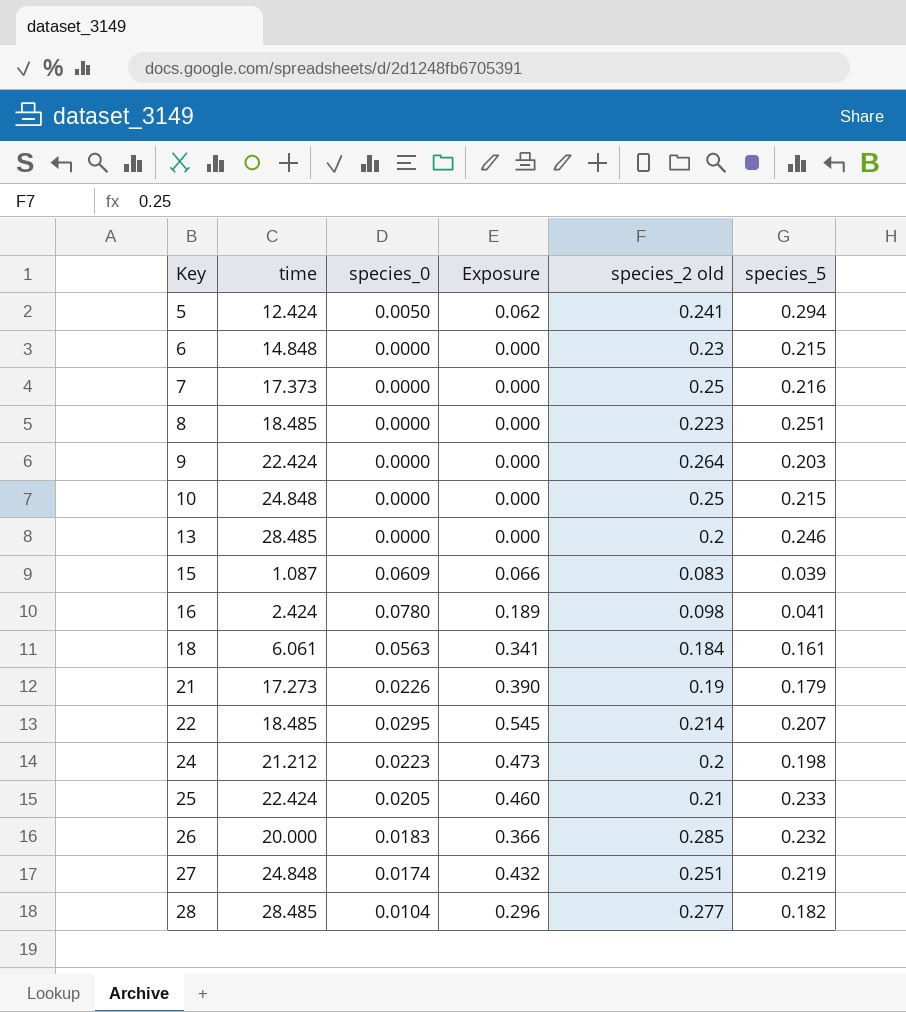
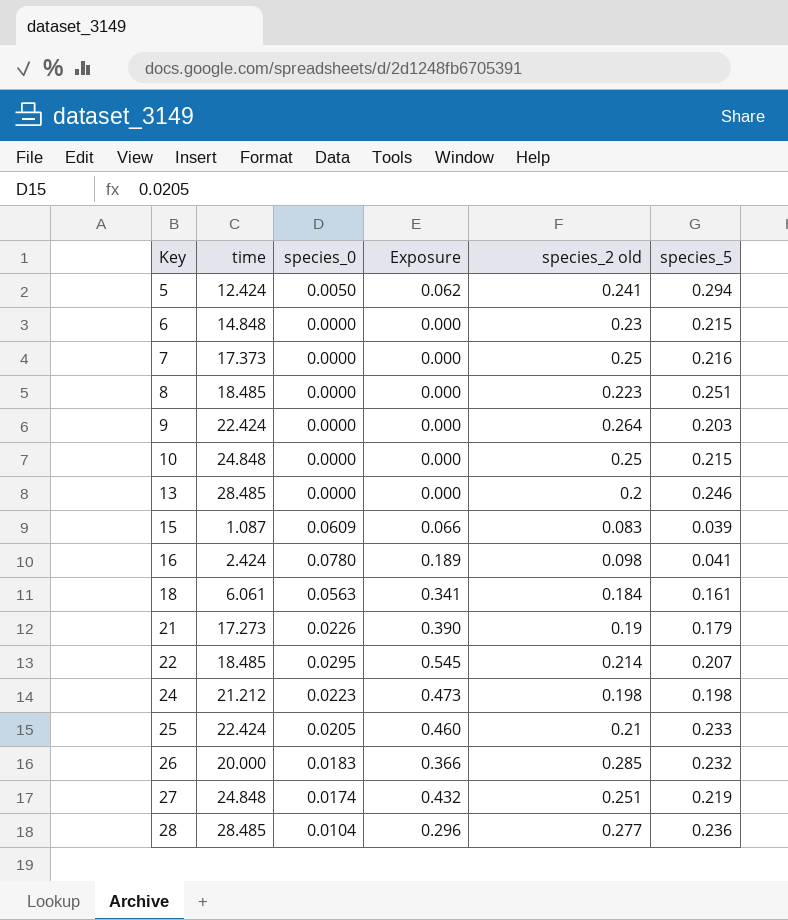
24 | species_2 old: 0.2 -> 0.198
28 | species_5: 0.182 -> 0.236

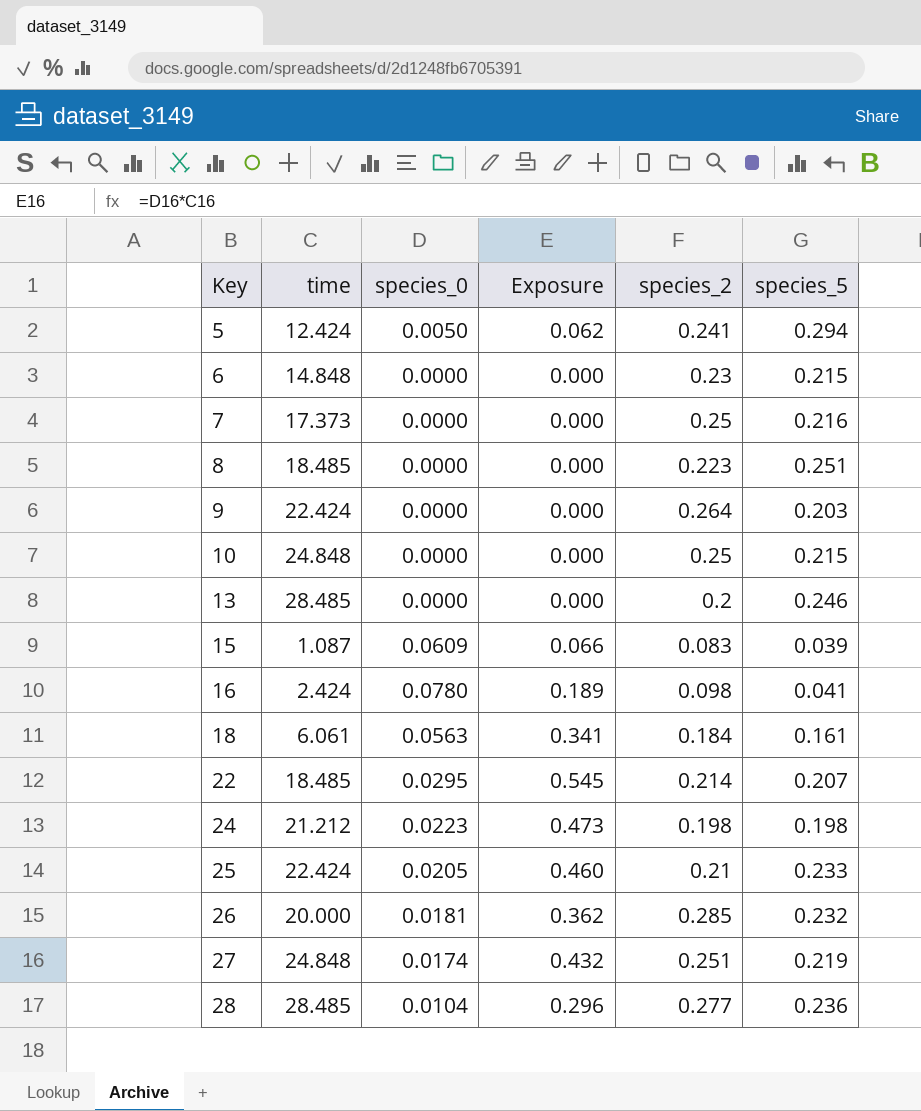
column name: species_2 old -> species_2
row 21: 17.273 | 0.0226 | 0.390 | 0.19 | 0.179 -> none
26 | species_0: 0.0183 -> 0.0181
26 | Exposure: 0.366 -> 0.362

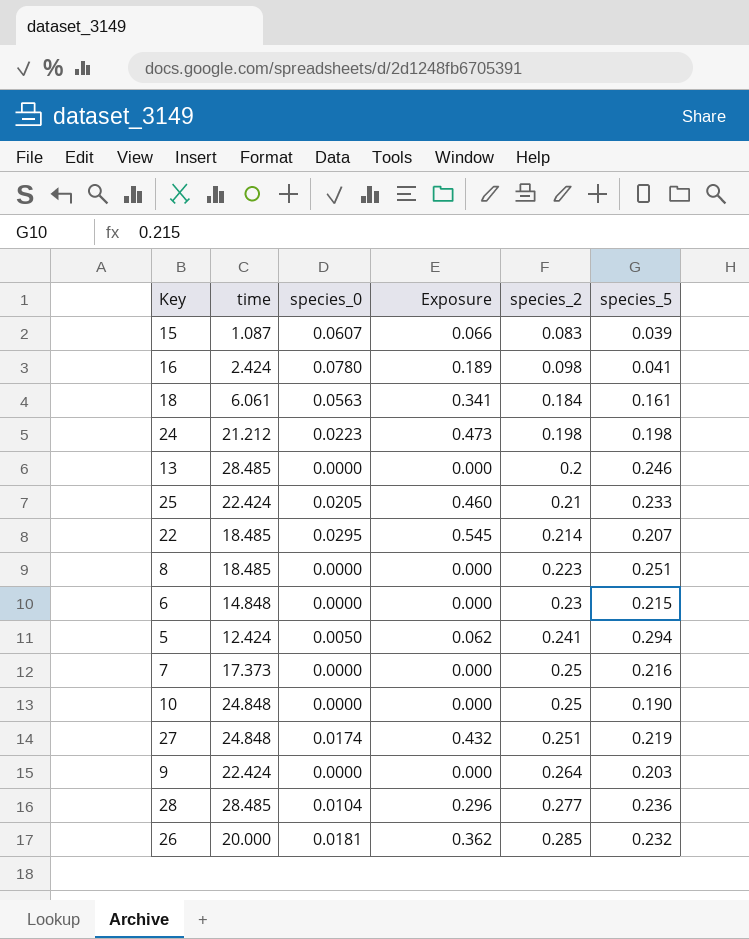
row order: Key ascending -> species_2 ascending
15 | species_0: 0.0609 -> 0.0607
10 | species_5: 0.215 -> 0.190

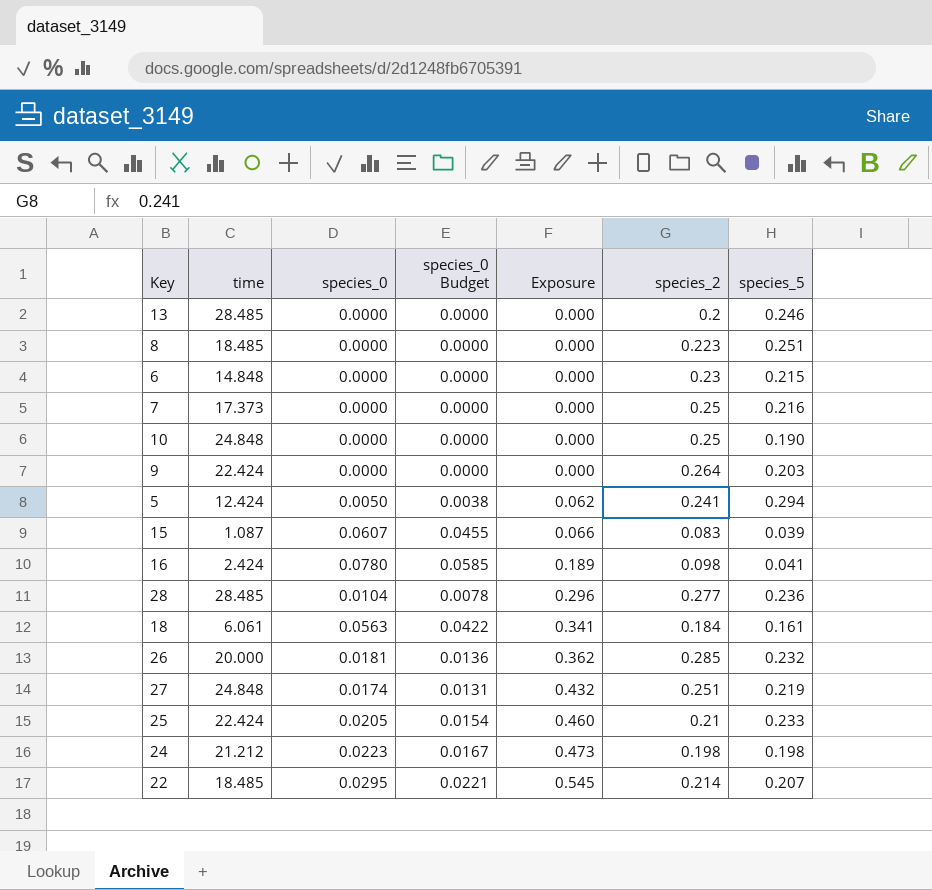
row order: species_2 ascending -> Exposure ascending
column species_0 Budget | formula: none -> [species_0] * 0.75

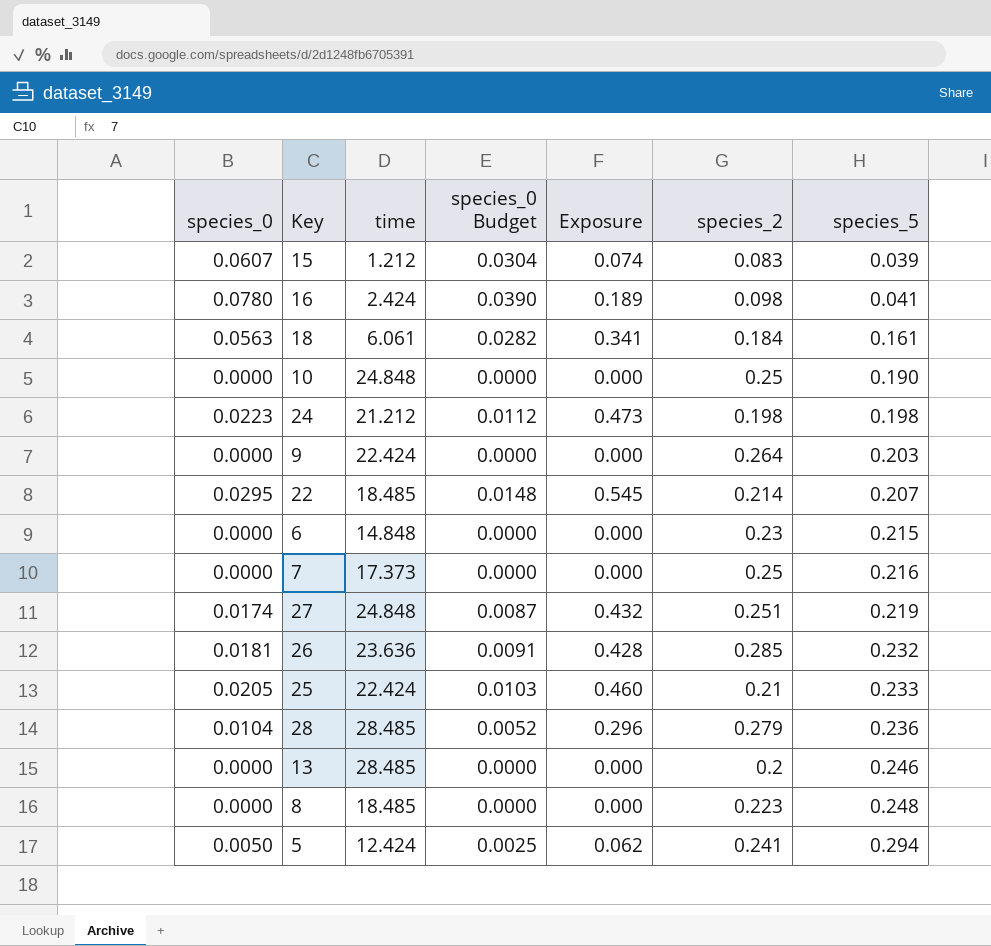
row order: Exposure ascending -> species_5 ascending
column species_0 | position: 3 -> 1
column species_0 Budget | formula: [species_0] * 0.75 -> [species_0] * 0.5
15 | time: 1.087 -> 1.212
15 | Exposure: 0.066 -> 0.074
26 | time: 20.000 -> 23.636
26 | Exposure: 0.362 -> 0.428
28 | species_2: 0.277 -> 0.279
8 | species_5: 0.251 -> 0.248

